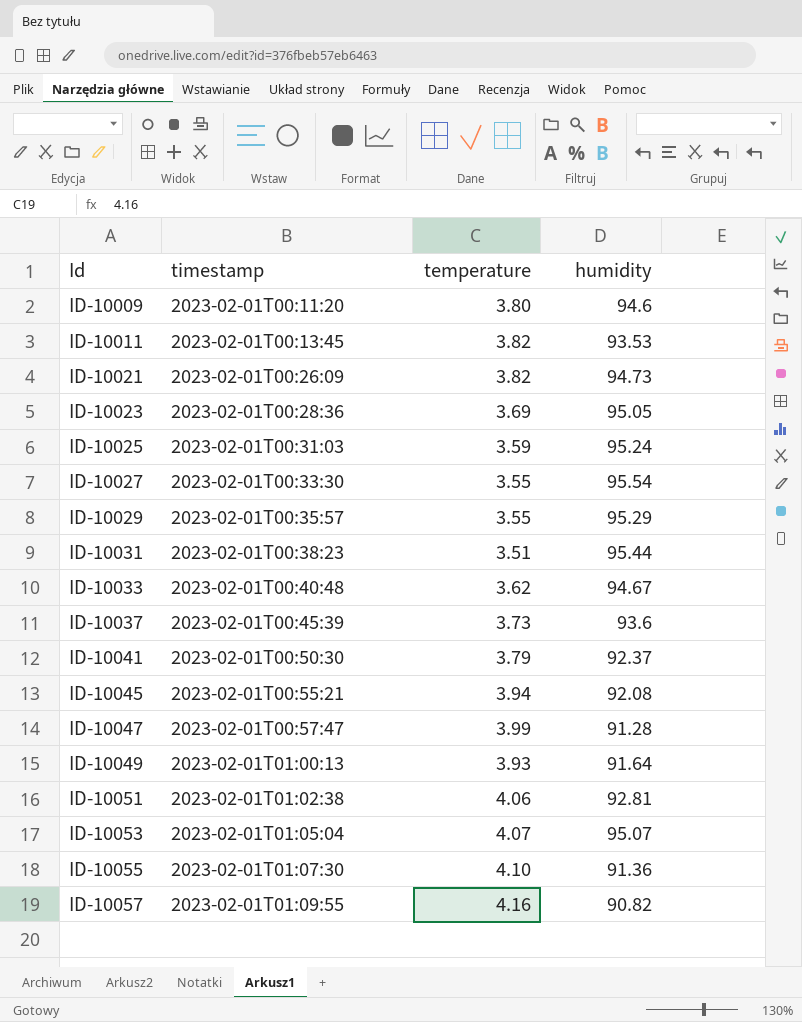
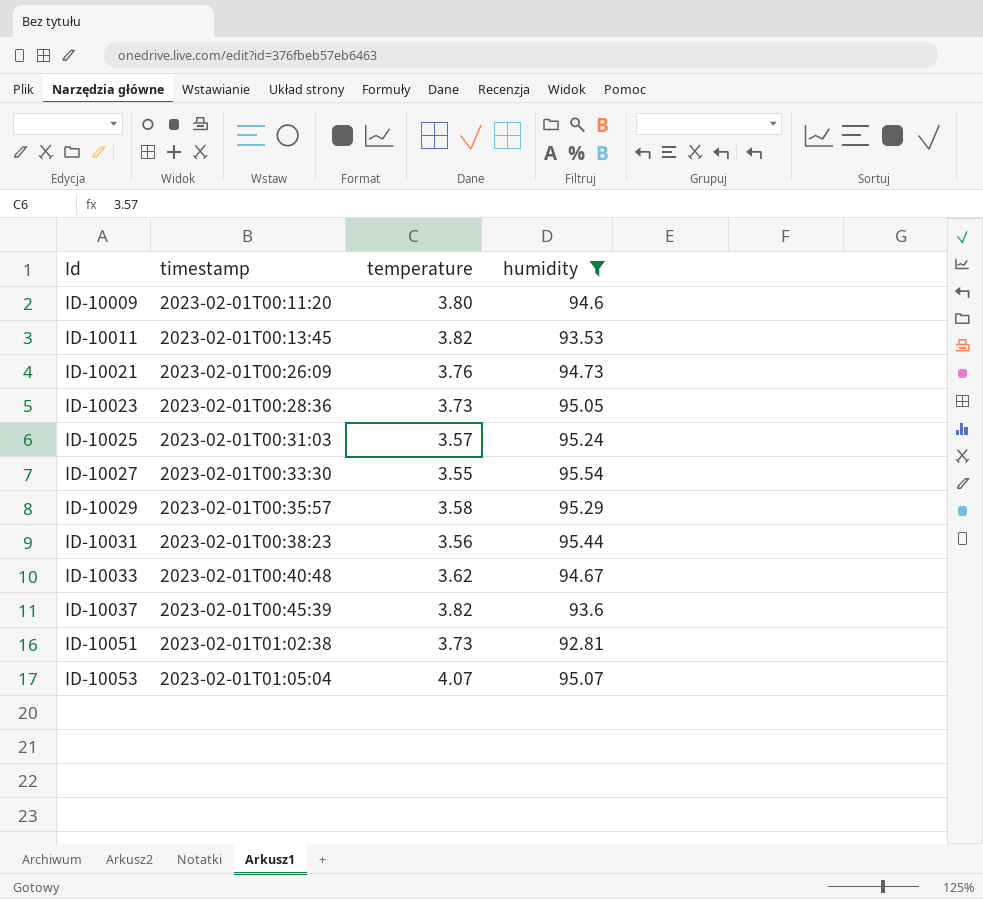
filter: none -> humidity >= 92.81
ID-10021 | temperature: 3.82 -> 3.76
ID-10023 | temperature: 3.69 -> 3.73
ID-10025 | temperature: 3.59 -> 3.57
ID-10029 | temperature: 3.55 -> 3.58
ID-10031 | temperature: 3.51 -> 3.56
ID-10037 | temperature: 3.73 -> 3.82
ID-10051 | temperature: 4.06 -> 3.73

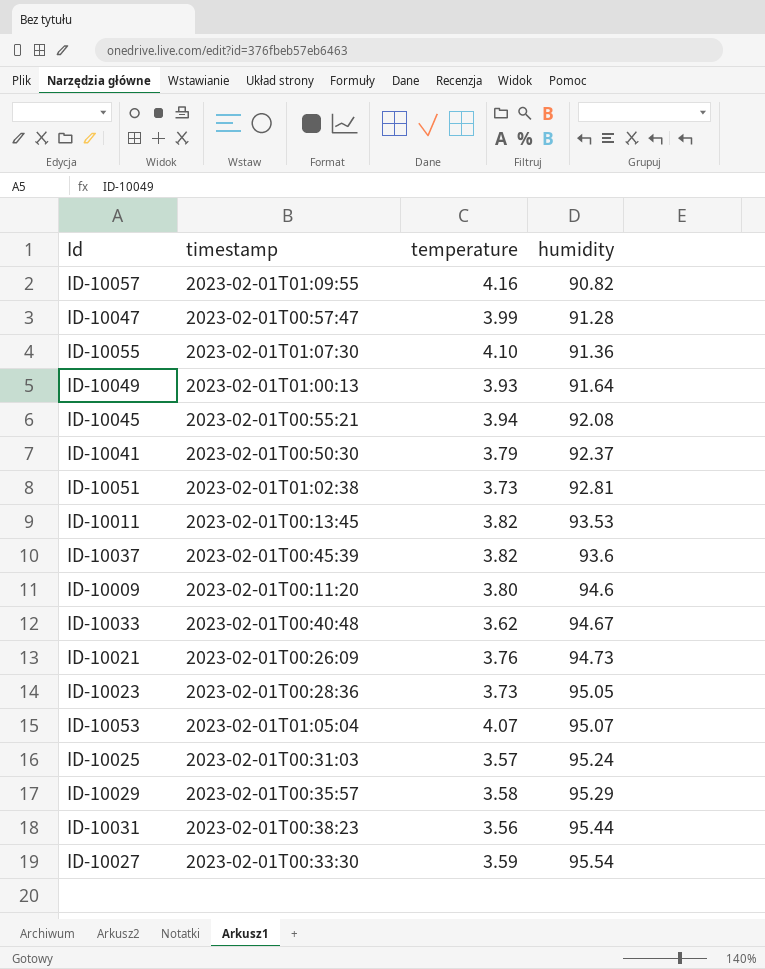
filter: humidity >= 92.81 -> none
row order: Id ascending -> humidity ascending
ID-10027 | temperature: 3.55 -> 3.59

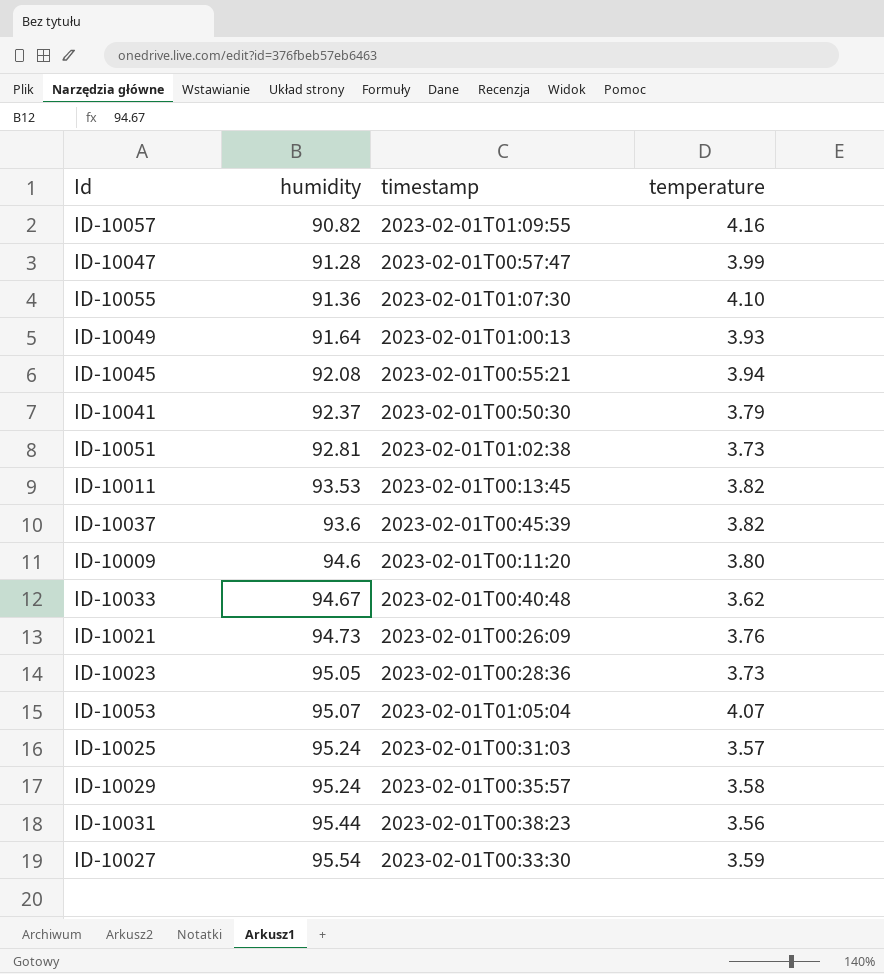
column humidity | position: 4 -> 2
ID-10029 | humidity: 95.29 -> 95.24

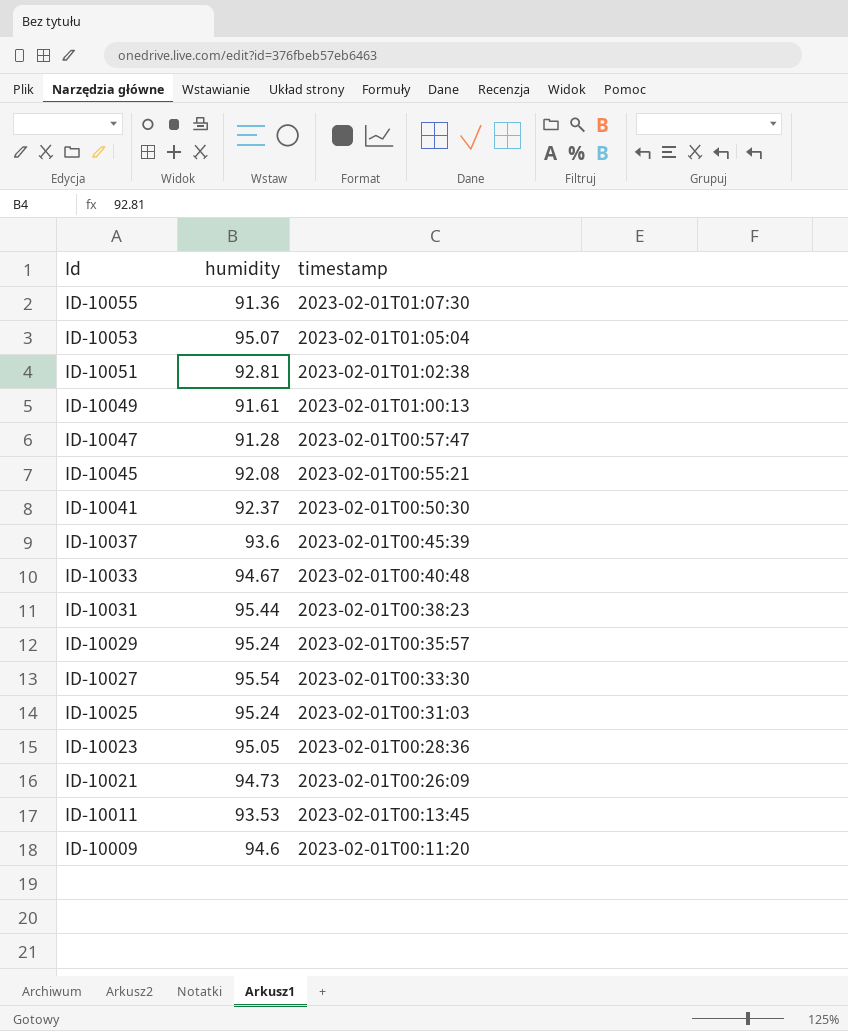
row order: humidity ascending -> Id descending
column temperature | position: 4 -> none
row ID-10057: 90.82 | 2023-02-01T01:09:55 | 4.16 -> none
ID-10049 | humidity: 91.64 -> 91.61

